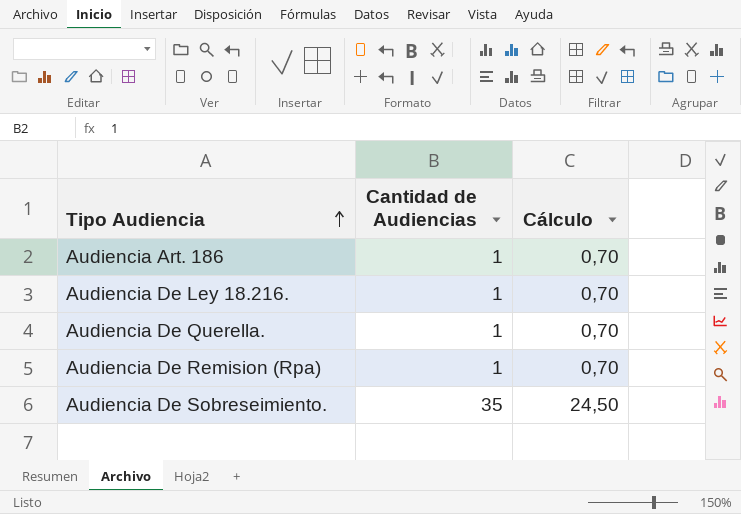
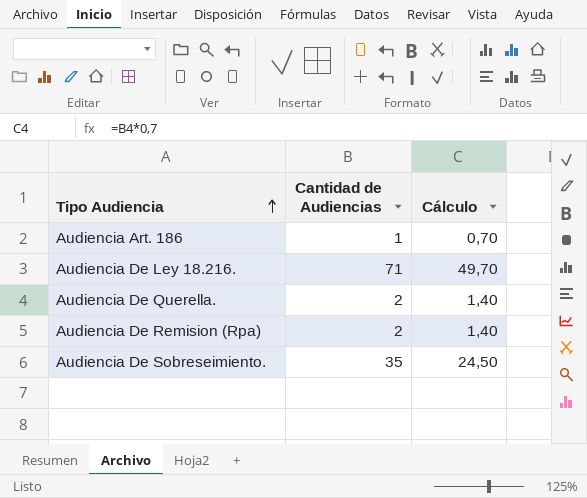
Audiencia De Ley 18.216. | Cantidad de Audiencias: 1 -> 71
Audiencia De Ley 18.216. | Cálculo: 0,70 -> 49,70
Audiencia De Querella. | Cantidad de Audiencias: 1 -> 2
Audiencia De Querella. | Cálculo: 0,70 -> 1,40
Audiencia De Remision (Rpa) | Cantidad de Audiencias: 1 -> 2
Audiencia De Remision (Rpa) | Cálculo: 0,70 -> 1,40

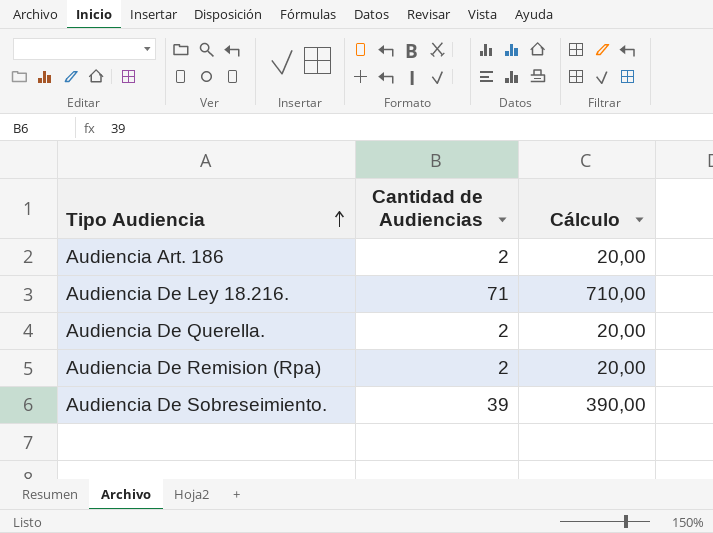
column Cálculo | formula: [Cantidad de Audiencias] * 0,7 -> [Cantidad de Audiencias] * 10
Audiencia Art. 186 | Cantidad de Audiencias: 1 -> 2
Audiencia De Sobreseimiento. | Cantidad de Audiencias: 35 -> 39

